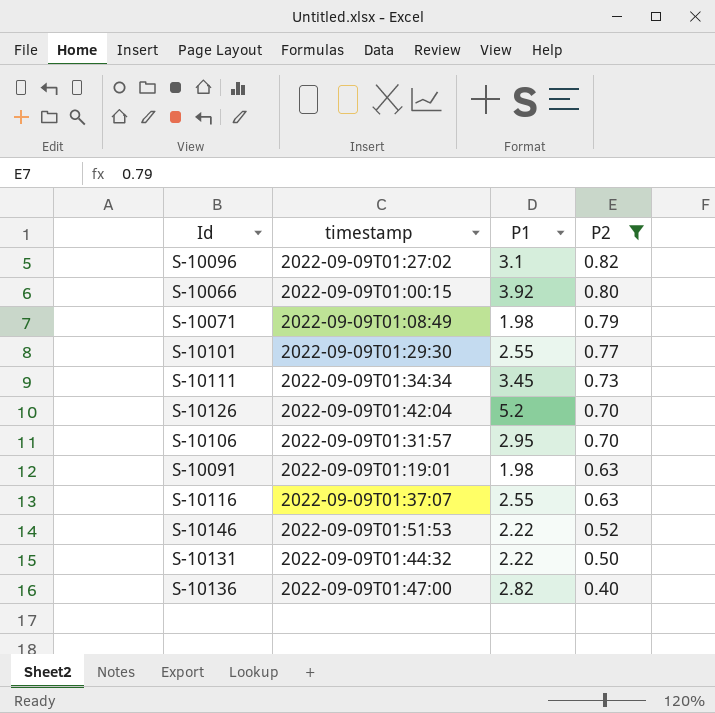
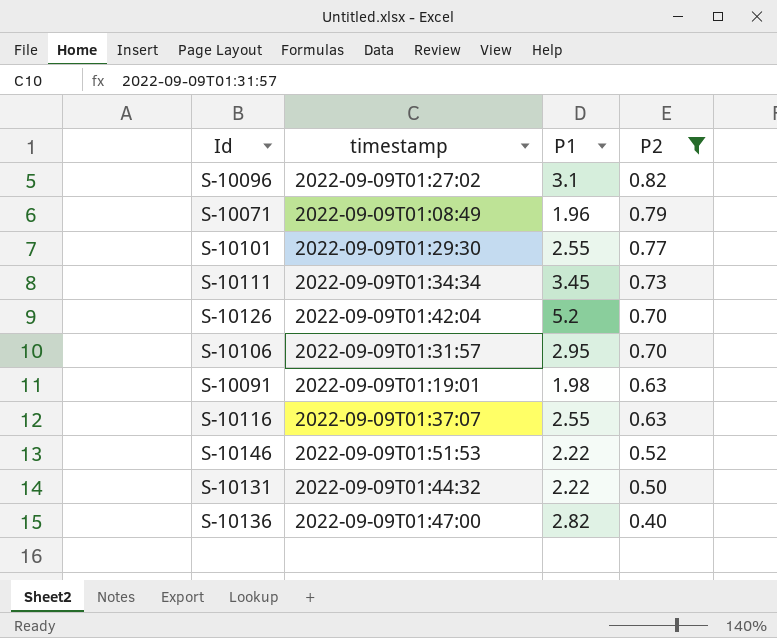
row S-10066: 2022-09-09T01:00:15 | 3.92 | 0.80 -> none
S-10071 | P1: 1.98 -> 1.96

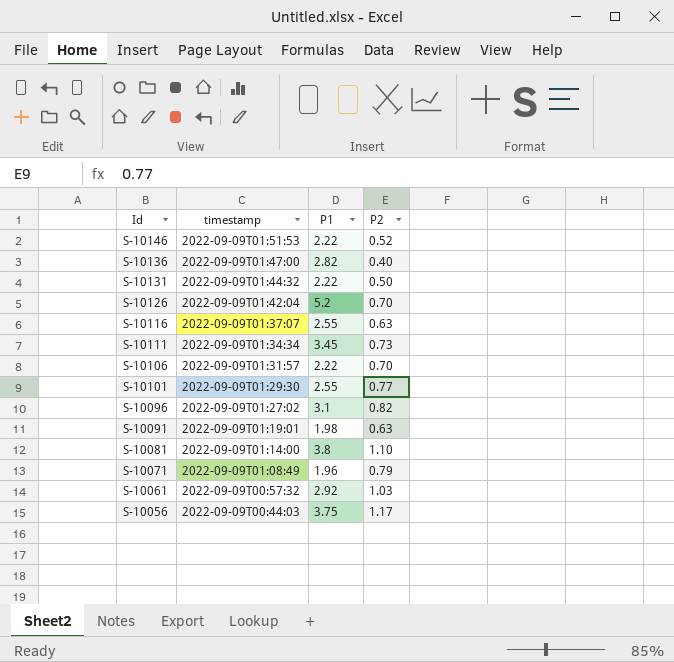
filter: P2 <= 0.82 -> none
row order: P2 descending -> Id descending
S-10106 | P1: 2.95 -> 2.22

